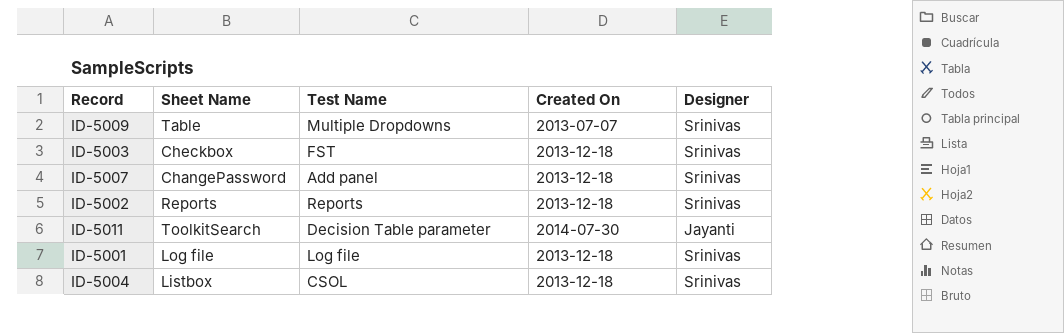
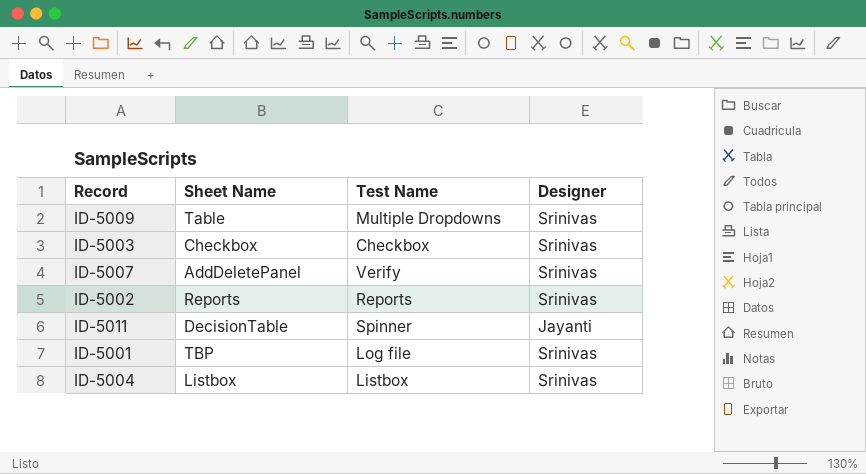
column Created On | position: 4 -> none
ID-5003 | Test Name: FST -> Checkbox
ID-5007 | Sheet Name: ChangePassword -> AddDeletePanel
ID-5007 | Test Name: Add panel -> Verify
ID-5011 | Sheet Name: ToolkitSearch -> DecisionTable
ID-5011 | Test Name: Decision Table parameter -> Spinner
ID-5001 | Sheet Name: Log file -> TBP
ID-5004 | Test Name: CSOL -> Listbox

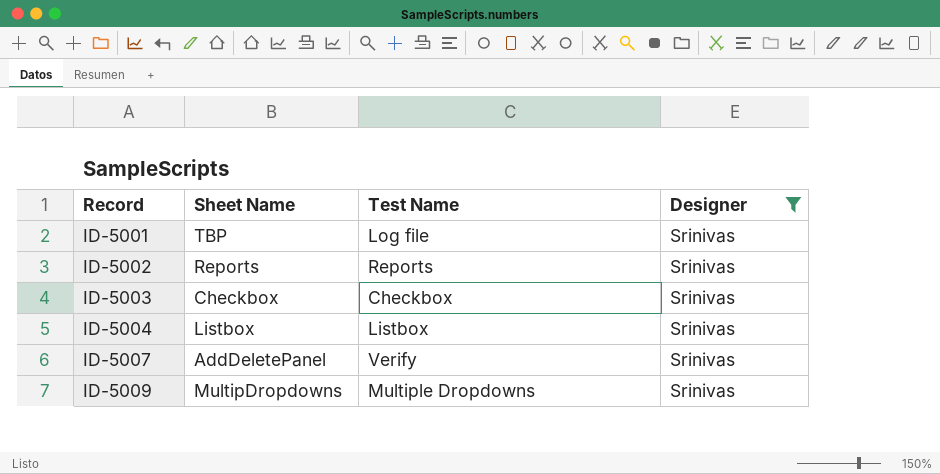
filter: none -> Designer = Srinivas
row order: none -> Record ascending
ID-5009 | Sheet Name: Table -> MultipDropdowns

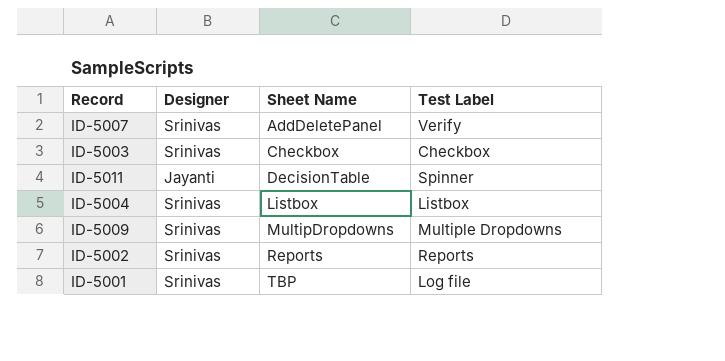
filter: Designer = Srinivas -> none
row order: Record ascending -> Sheet Name ascending
column Designer | position: 4 -> 2
column name: Test Name -> Test Label

